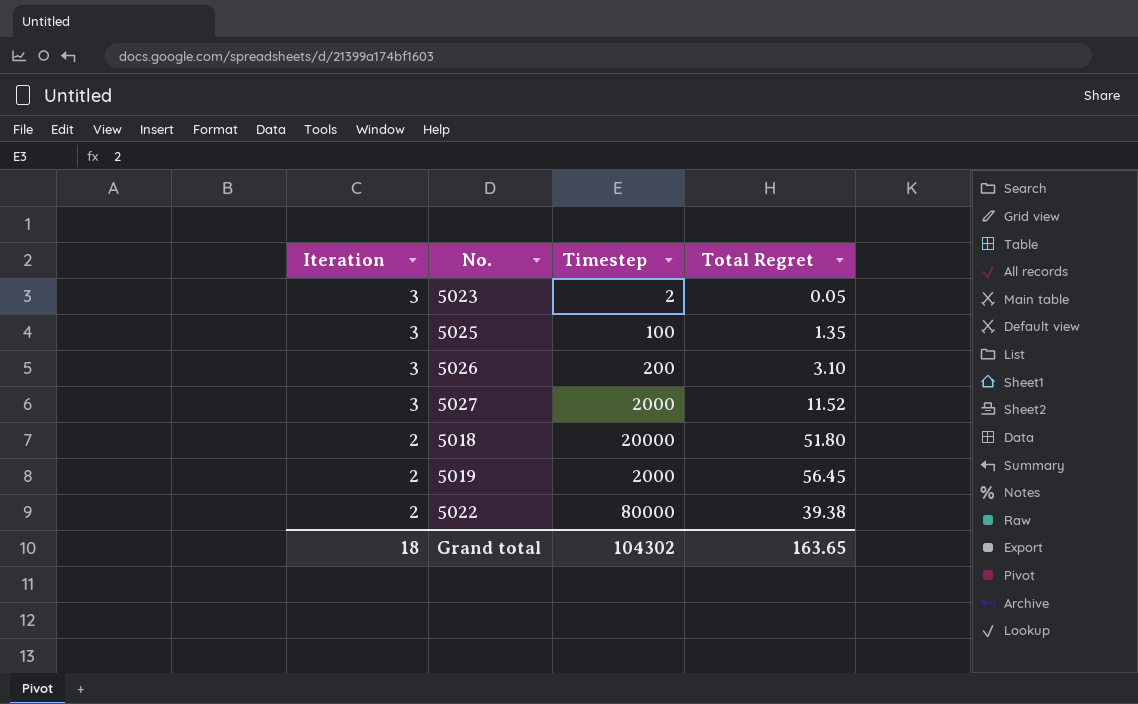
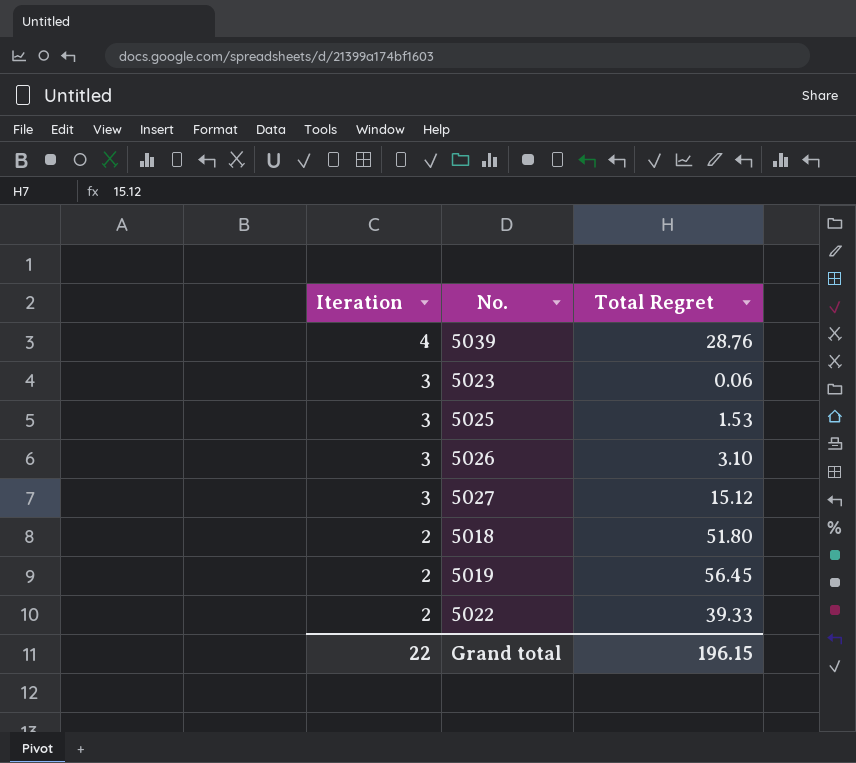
column Timestep | position: 3 -> none
row 5039: none -> 4 | 28.76
5023 | Total Regret: 0.05 -> 0.06
5025 | Total Regret: 1.35 -> 1.53
5027 | Total Regret: 11.52 -> 15.12
5022 | Total Regret: 39.38 -> 39.33
Grand total | Iteration: 18 -> 22
Grand total | Total Regret: 163.65 -> 196.15

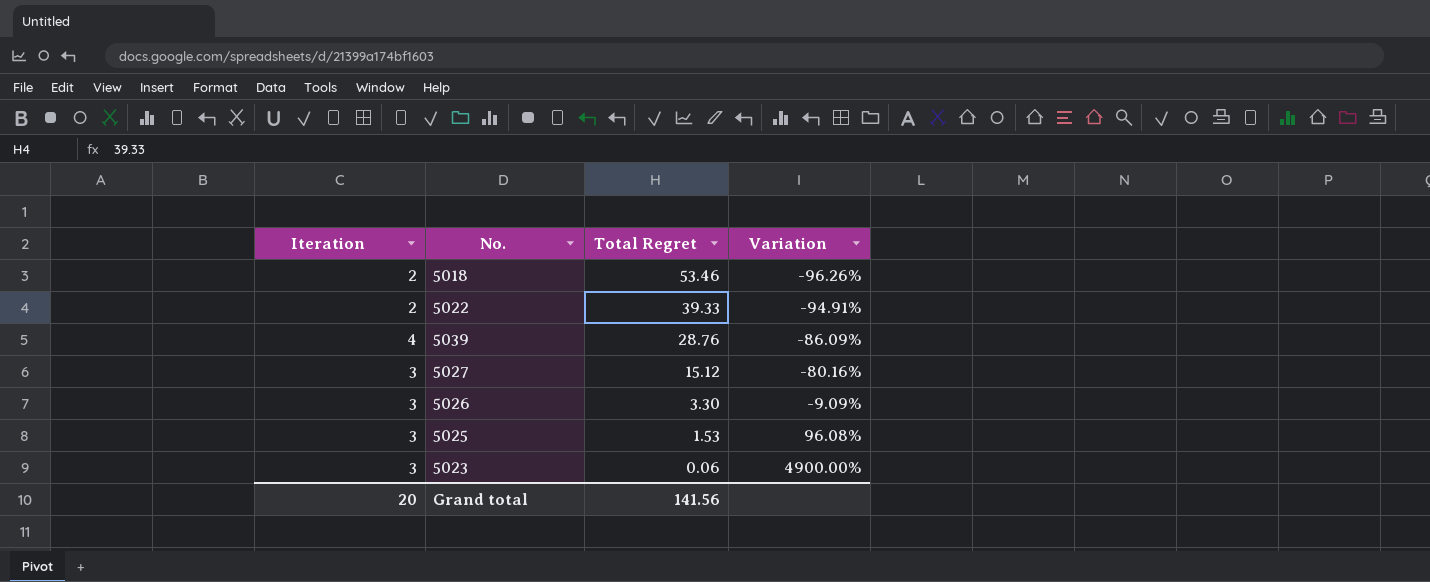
row order: Iteration descending -> Total Regret descending
column Variation | formula: none -> ([Iteration] - [Total Regret]) / [Total Regret]
row 5019: 2 | 56.45 -> none
5018 | Total Regret: 51.80 -> 53.46
5026 | Total Regret: 3.10 -> 3.30
Grand total | Iteration: 22 -> 20
Grand total | Total Regret: 196.15 -> 141.56

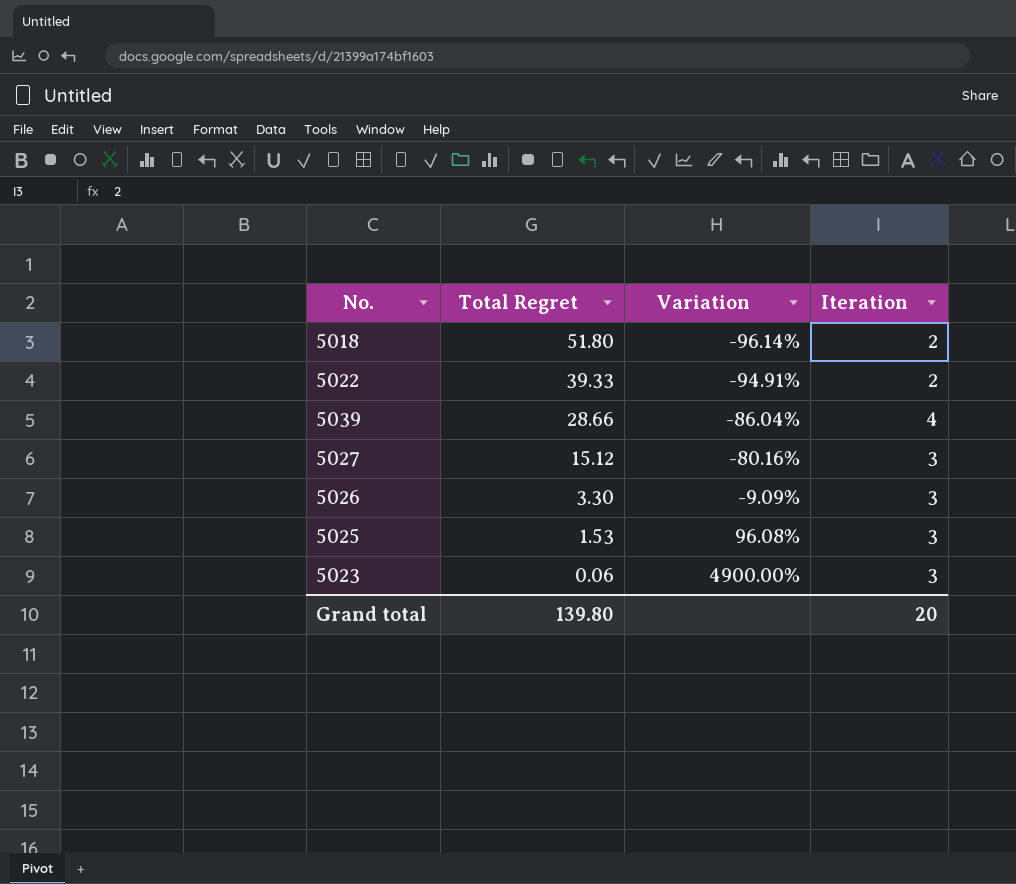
column Iteration | position: 1 -> 4
5018 | Total Regret: 53.46 -> 51.80
5018 | Variation: -96.26% -> -96.14%
5039 | Total Regret: 28.76 -> 28.66
5039 | Variation: -86.09% -> -86.04%
Grand total | Total Regret: 141.56 -> 139.80

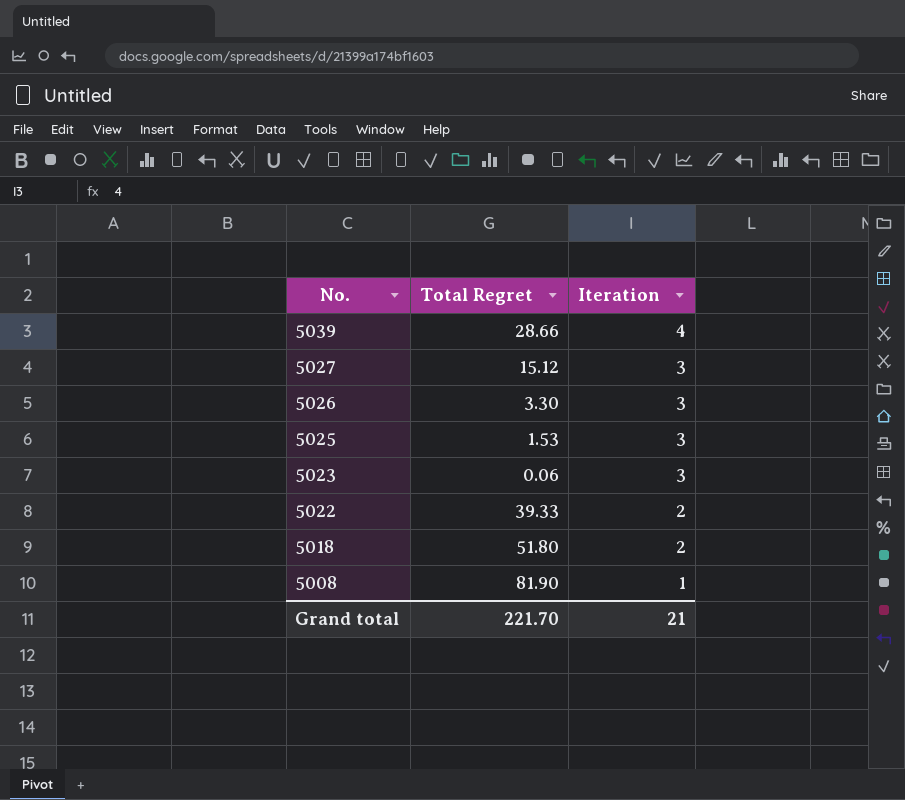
row order: Total Regret descending -> No. descending
column Variation | formula: ([Iteration] - [Total Regret]) / [Total Regret] -> none
row 5008: none -> 81.90 | 1
Grand total | Total Regret: 139.80 -> 221.70
Grand total | Iteration: 20 -> 21

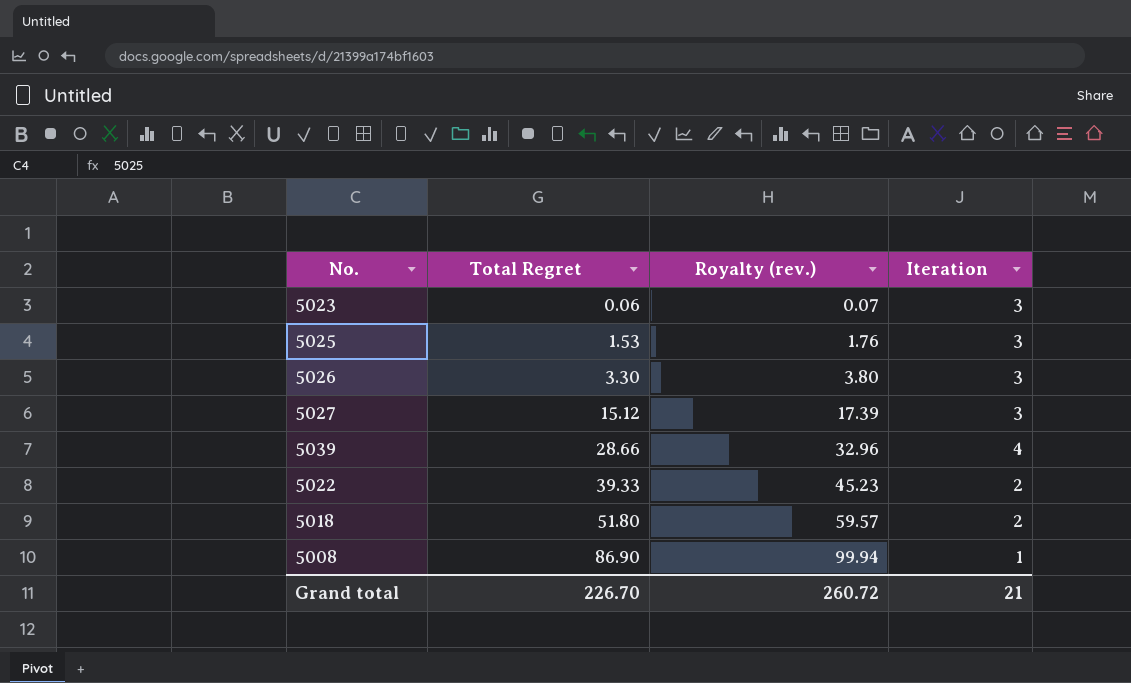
row order: No. descending -> Total Regret ascending
column Royalty (rev.) | formula: none -> [Total Regret] * 1.15
5008 | Total Regret: 81.90 -> 86.90
Grand total | Total Regret: 221.70 -> 226.70

